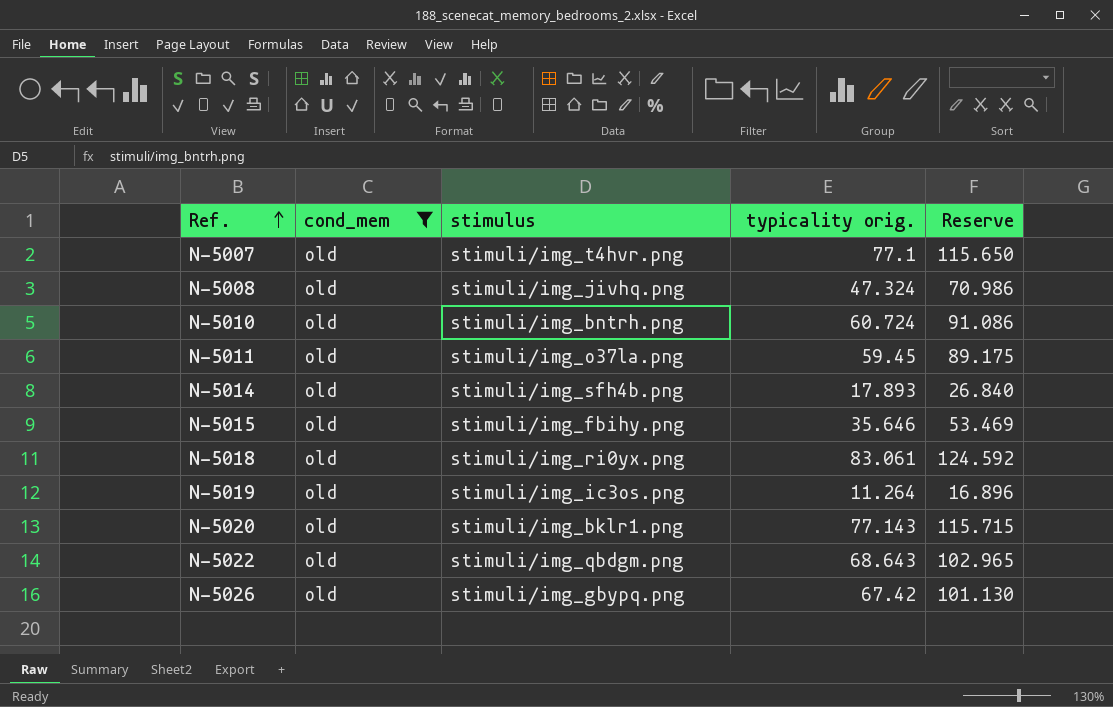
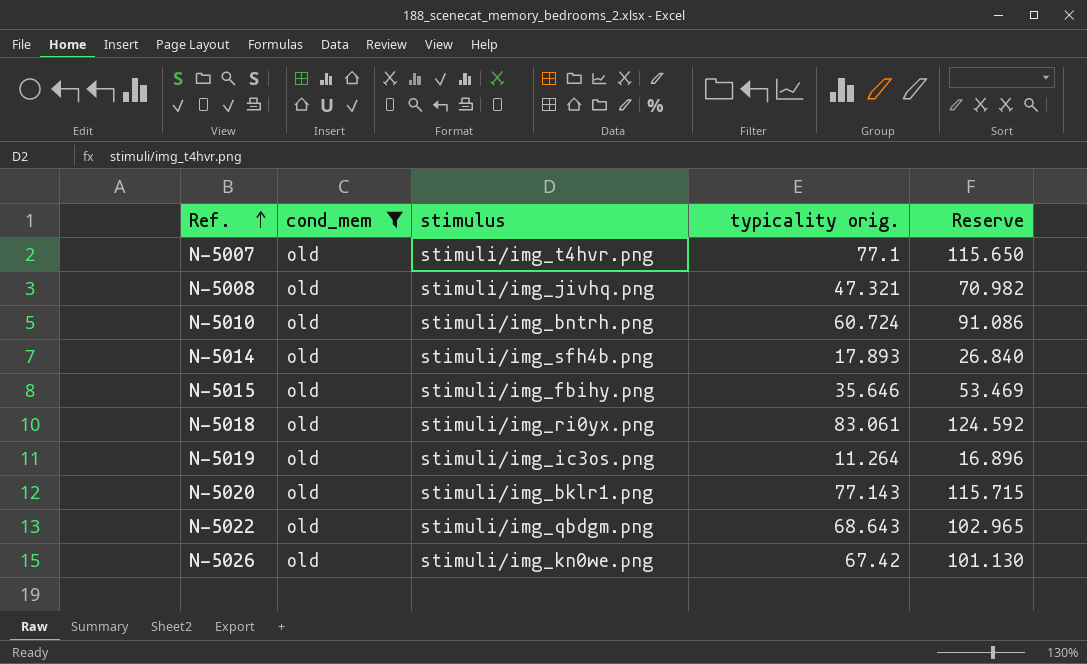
row N-5011: old | stimuli/img_o37la.png | 59.45 | 89.175 -> none
N-5008 | typicality orig.: 47.324 -> 47.321
N-5008 | Reserve: 70.986 -> 70.982
N-5026 | stimulus: stimuli/img_gbypq.png -> stimuli/img_kn0we.png

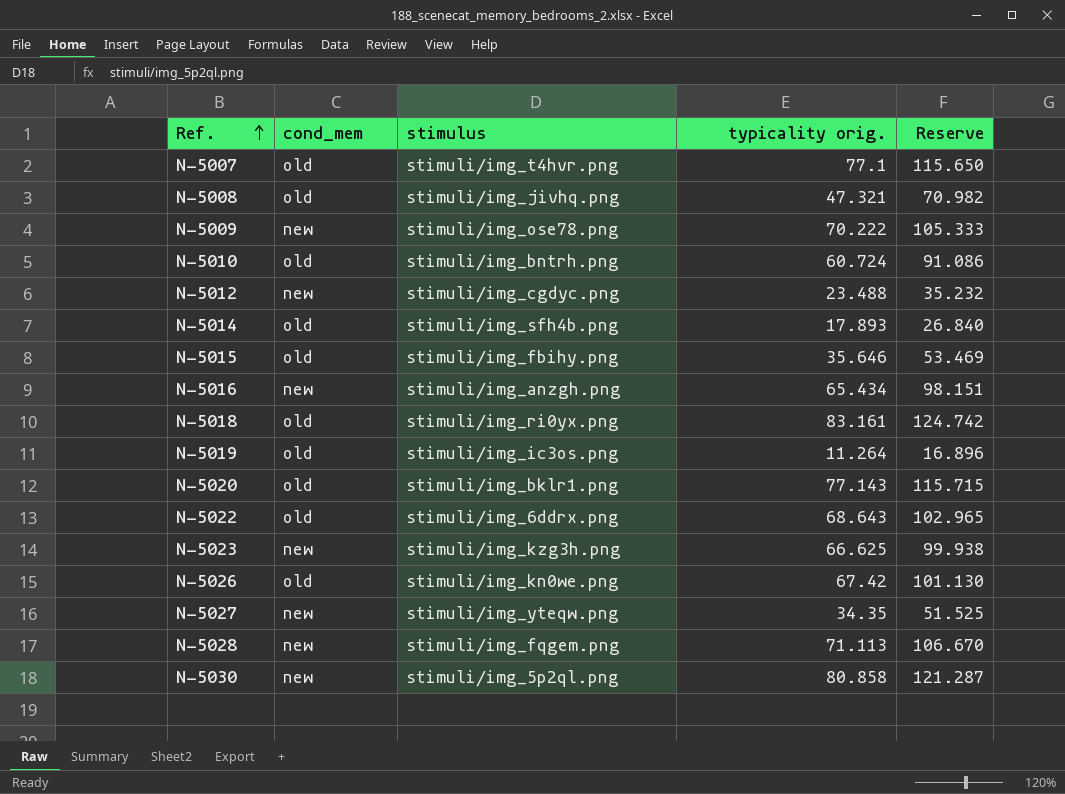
filter: cond_mem = old -> none
N-5018 | typicality orig.: 83.061 -> 83.161
N-5018 | Reserve: 124.592 -> 124.742
N-5022 | stimulus: stimuli/img_qbdgm.png -> stimuli/img_6ddrx.png

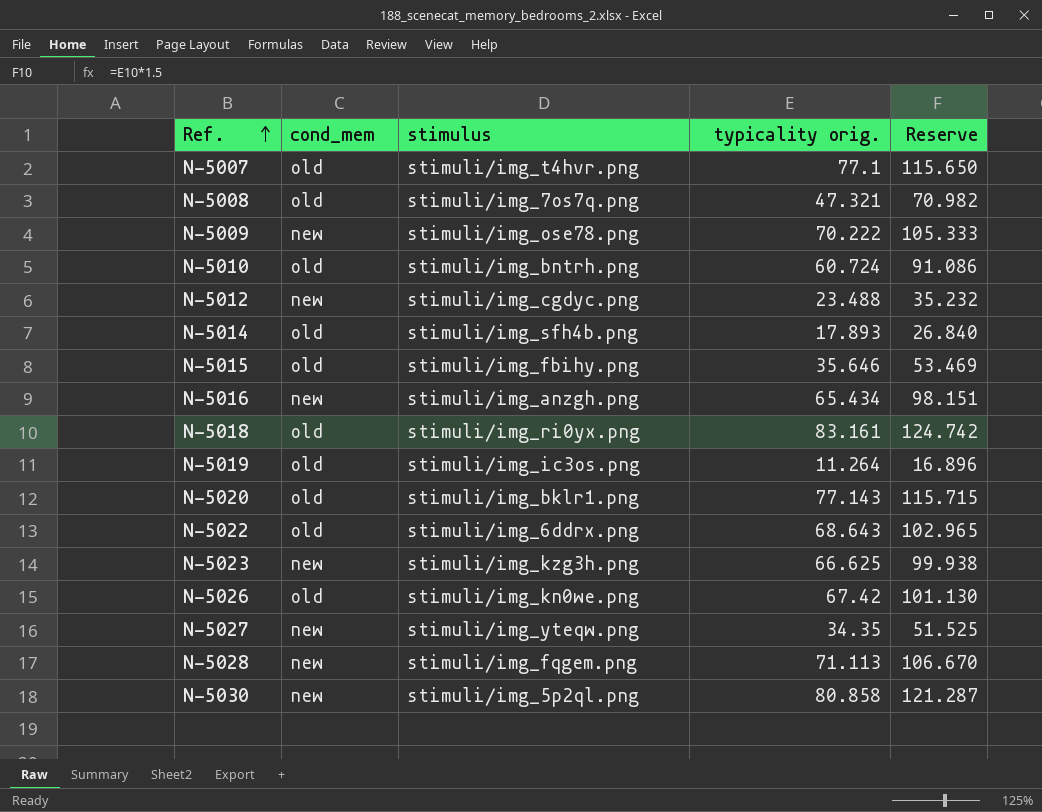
N-5008 | stimulus: stimuli/img_jivhq.png -> stimuli/img_7os7q.png

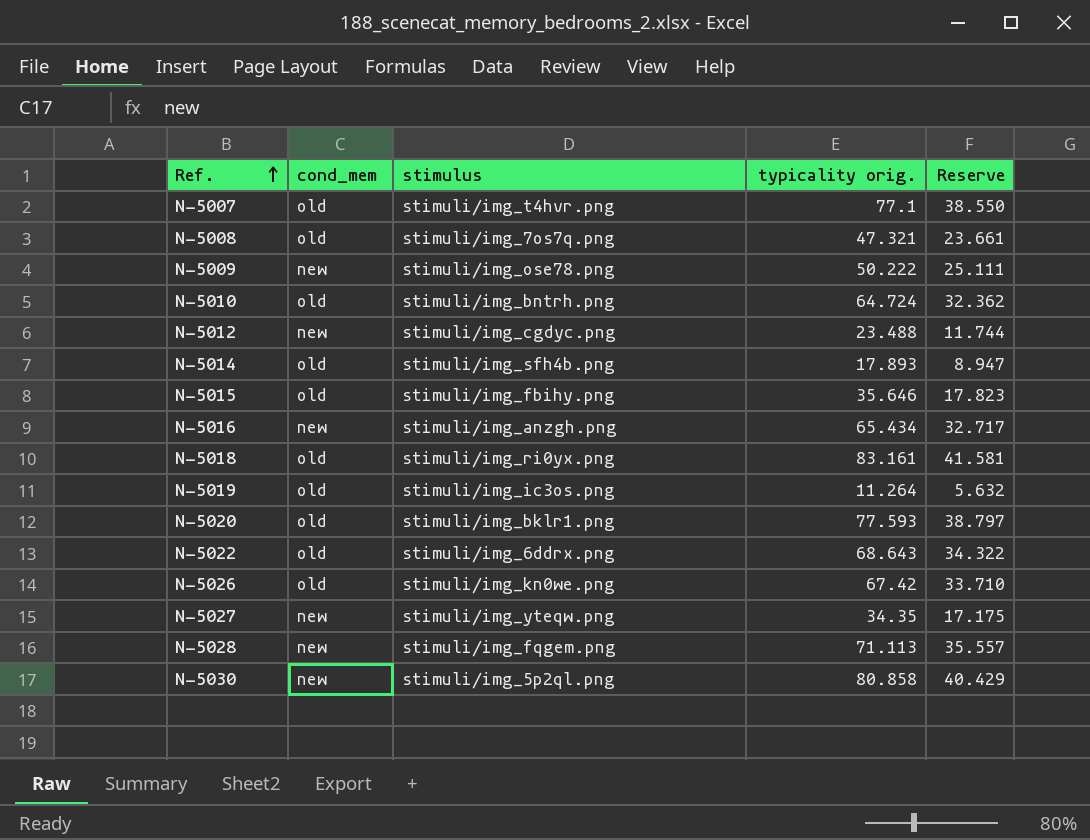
column Reserve | formula: [typicality orig.] * 1.5 -> [typicality orig.] * 0.5
row N-5023: new | stimuli/img_kzg3h.png | 66.625 | 99.938 -> none
N-5009 | typicality orig.: 70.222 -> 50.222
N-5010 | typicality orig.: 60.724 -> 64.724
N-5020 | typicality orig.: 77.143 -> 77.593

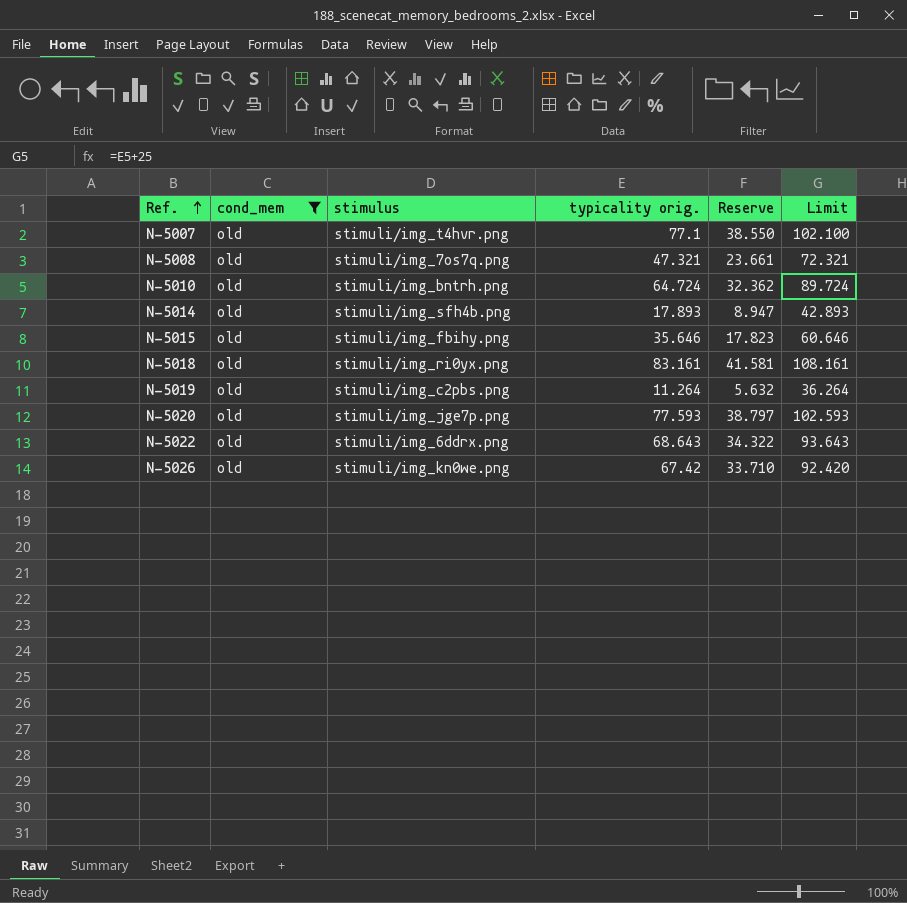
filter: none -> cond_mem = old
column Limit | formula: none -> [typicality orig.] + 25
N-5019 | stimulus: stimuli/img_ic3os.png -> stimuli/img_c2pbs.png
N-5020 | stimulus: stimuli/img_bklr1.png -> stimuli/img_jge7p.png

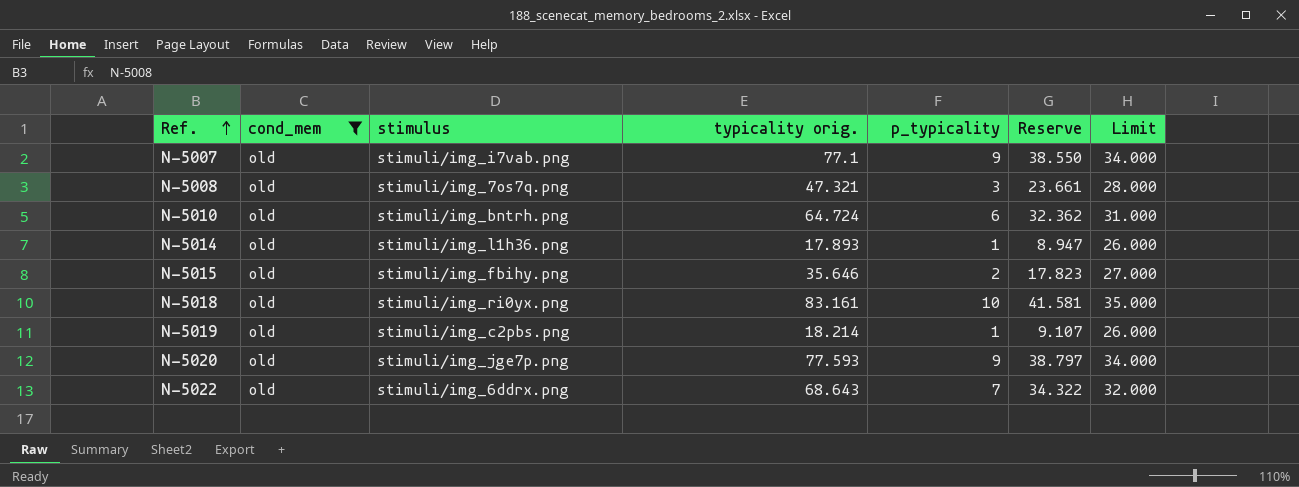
column p_typicality | position: none -> 5
column Limit | formula: [typicality orig.] + 25 -> [p_typicality] + 25
row N-5026: old | stimuli/img_kn0we.png | 67.42 | 33.710 | 92.420 -> none
N-5007 | stimulus: stimuli/img_t4hvr.png -> stimuli/img_i7vab.png
N-5014 | stimulus: stimuli/img_sfh4b.png -> stimuli/img_l1h36.png
N-5019 | typicality orig.: 11.264 -> 18.214
N-5019 | Reserve: 5.632 -> 9.107

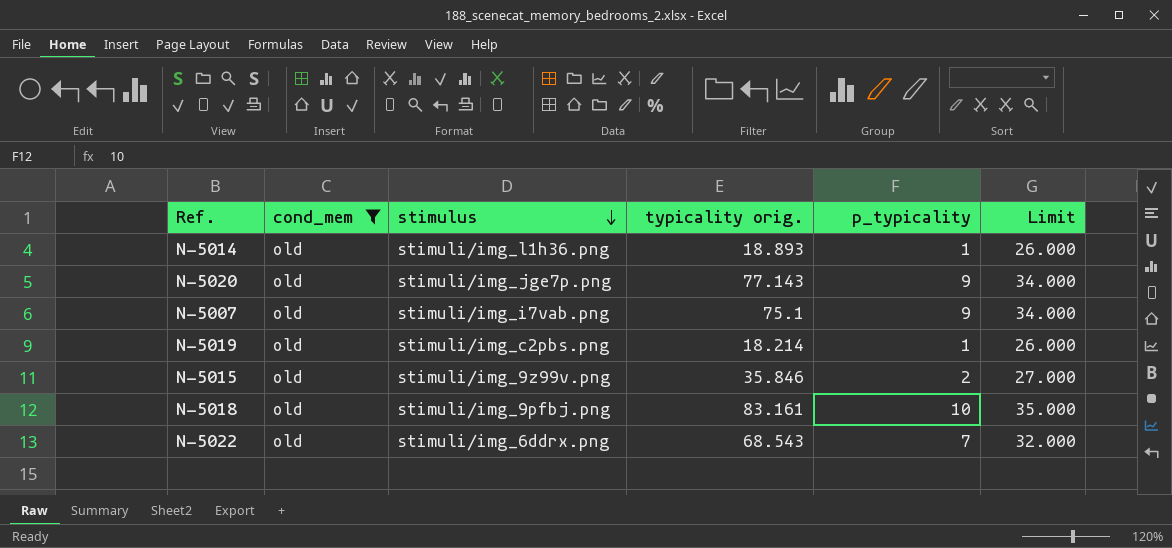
row order: Ref. ascending -> stimulus descending
column Reserve | formula: [typicality orig.] * 0.5 -> none
row N-5008: old | stimuli/img_7os7q.png | 47.321 | 3 | 23.661 | 28.000 -> none
row N-5010: old | stimuli/img_bntrh.png | 64.724 | 6 | 32.362 | 31.000 -> none
N-5014 | typicality orig.: 17.893 -> 18.893
N-5020 | typicality orig.: 77.593 -> 77.143
N-5007 | typicality orig.: 77.1 -> 75.1
N-5015 | stimulus: stimuli/img_fbihy.png -> stimuli/img_9z99v.png
N-5015 | typicality orig.: 35.646 -> 35.846
N-5018 | stimulus: stimuli/img_ri0yx.png -> stimuli/img_9pfbj.png
N-5022 | typicality orig.: 68.643 -> 68.543

